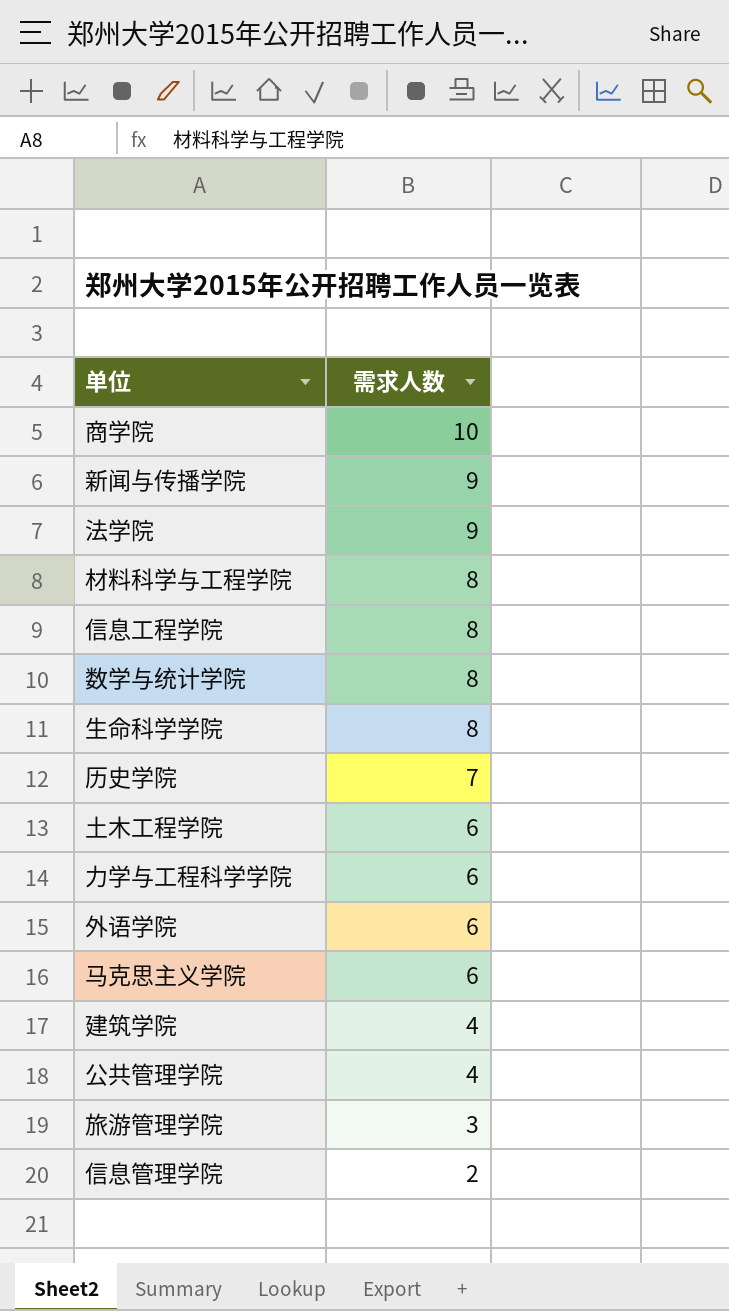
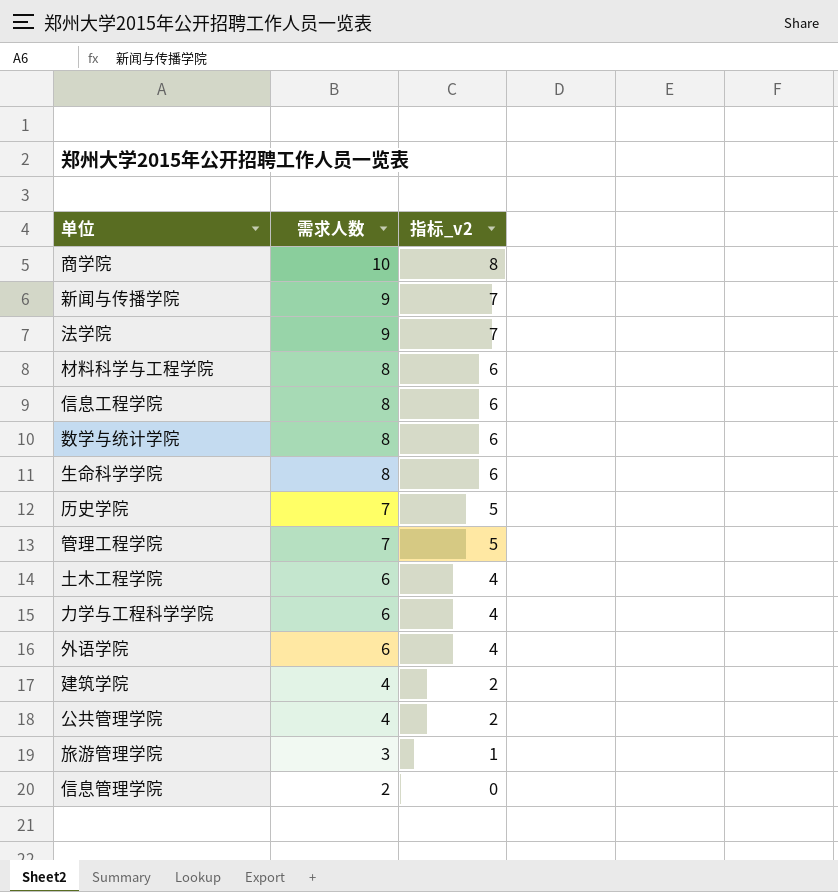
column 指标_v2 | formula: none -> [需求人数] - 2
row 马克思主义学院: 6 -> none
row 管理工程学院: none -> 7 | 5

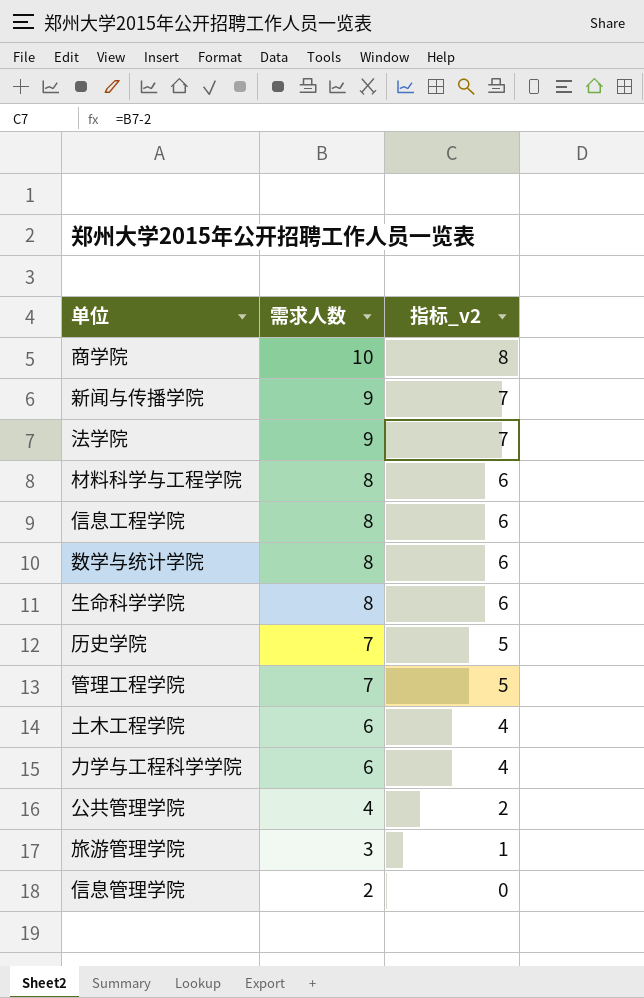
row 外语学院: 6 | 4 -> none
row 建筑学院: 4 | 2 -> none

